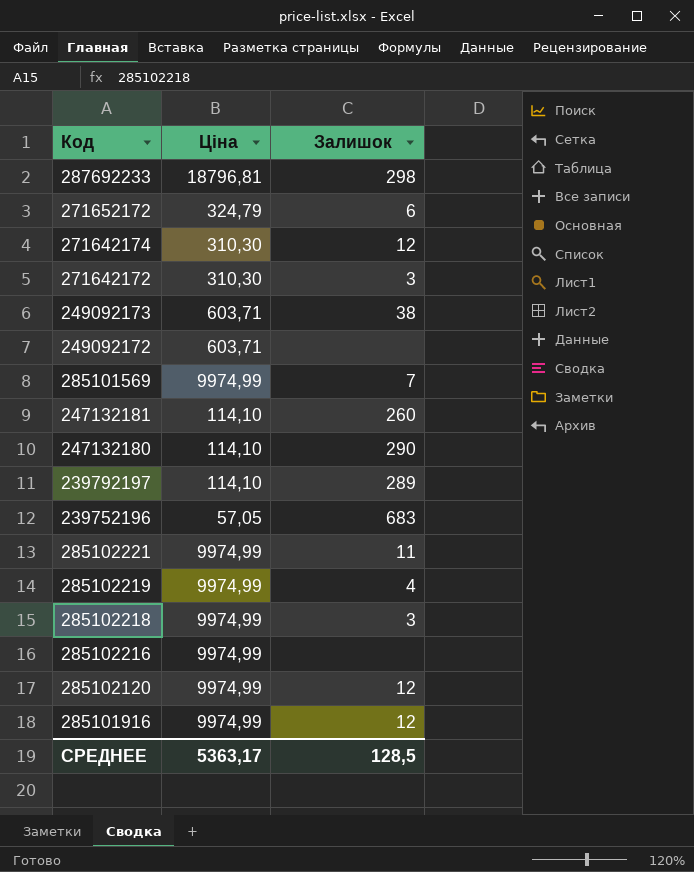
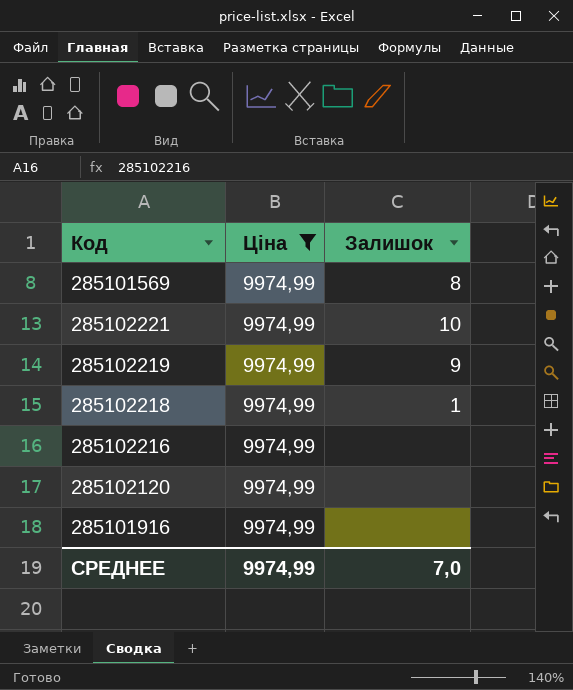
filter: none -> Ціна = 9974,99
285101569 | Залишок: 7 -> 8
285102221 | Залишок: 11 -> 10
285102219 | Залишок: 4 -> 9
285102218 | Залишок: 3 -> 1
285102120 | Залишок: 12 -> none
285101916 | Залишок: 12 -> none
СРЕДНЕЕ | Ціна: 5363,17 -> 9974,99
СРЕДНЕЕ | Залишок: 128,5 -> 7,0

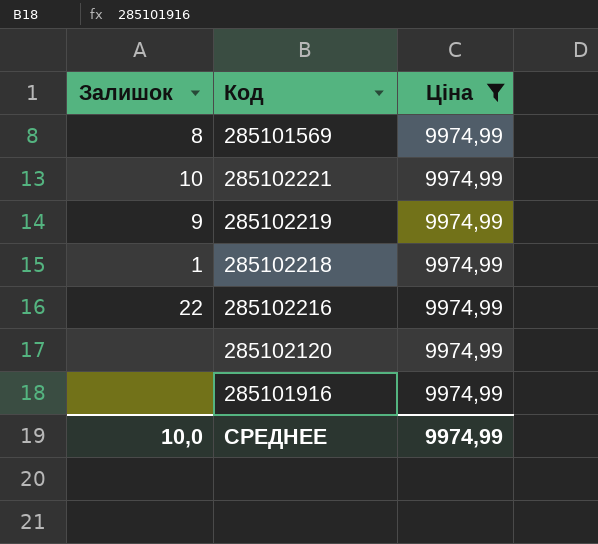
column Залишок | position: 3 -> 1
285102216 | Залишок: none -> 22
СРЕДНЕЕ | Залишок: 7,0 -> 10,0

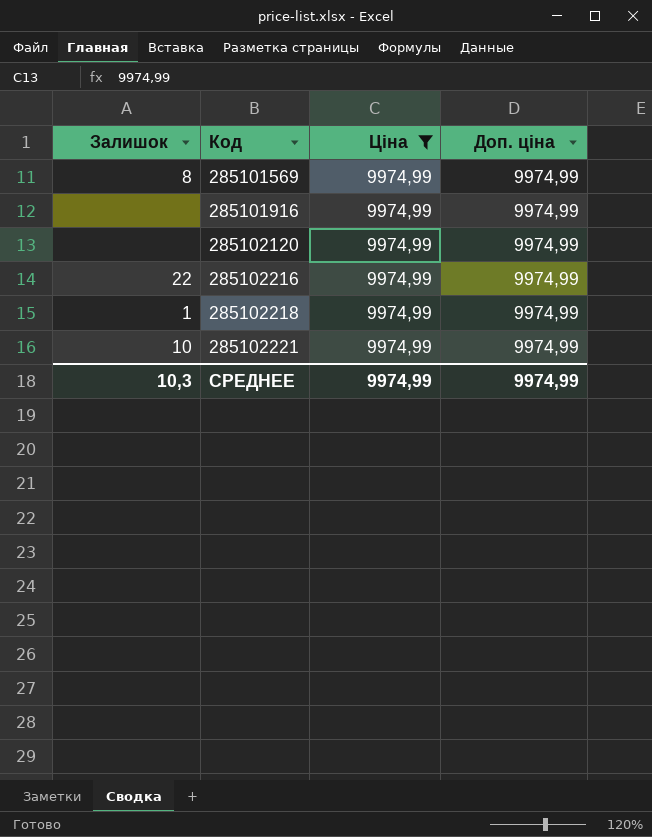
row order: none -> Код ascending
column Доп. ціна | position: none -> 4
row 285102219: 9 | 9974,99 -> none
СРЕДНЕЕ | Залишок: 10,0 -> 10,3

